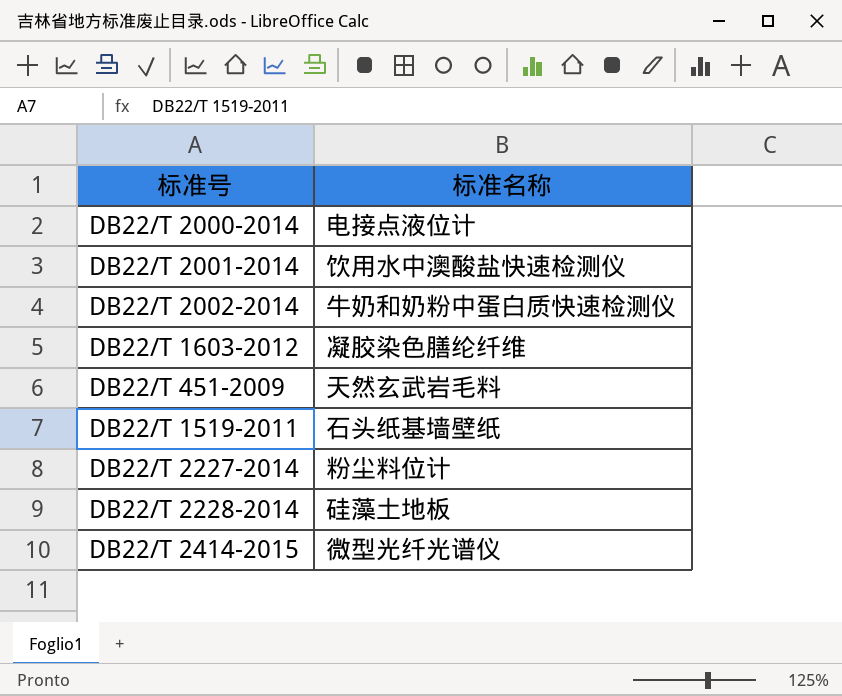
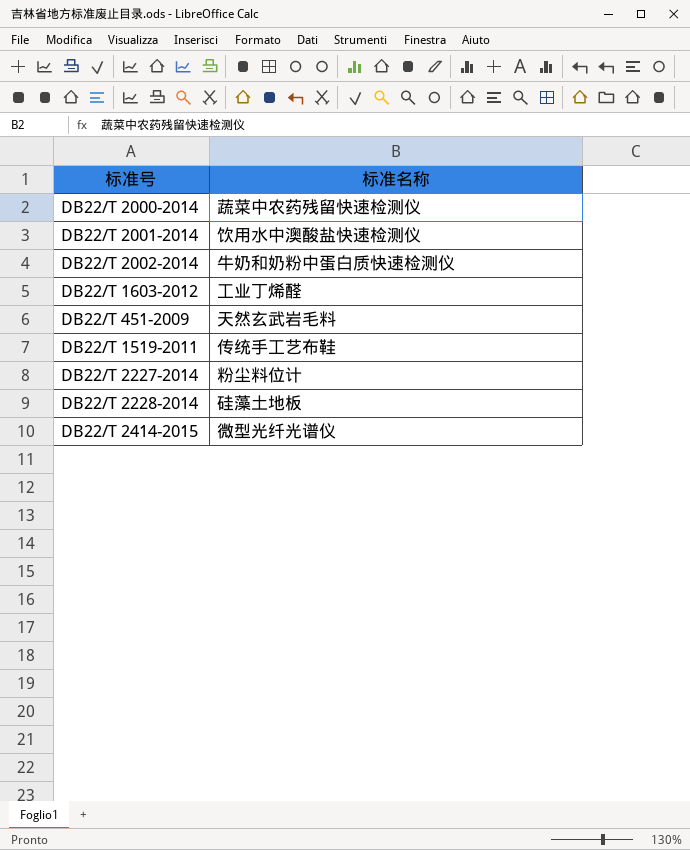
DB22/T 2000-2014 | 标准名称: 电接点液位计 -> 蔬菜中农药残留快速检测仪
DB22/T 1603-2012 | 标准名称: 凝胶染色膳纶纤维 -> 工业丁烯醛
DB22/T 1519-2011 | 标准名称: 石头纸基墙壁纸 -> 传统手工艺布鞋

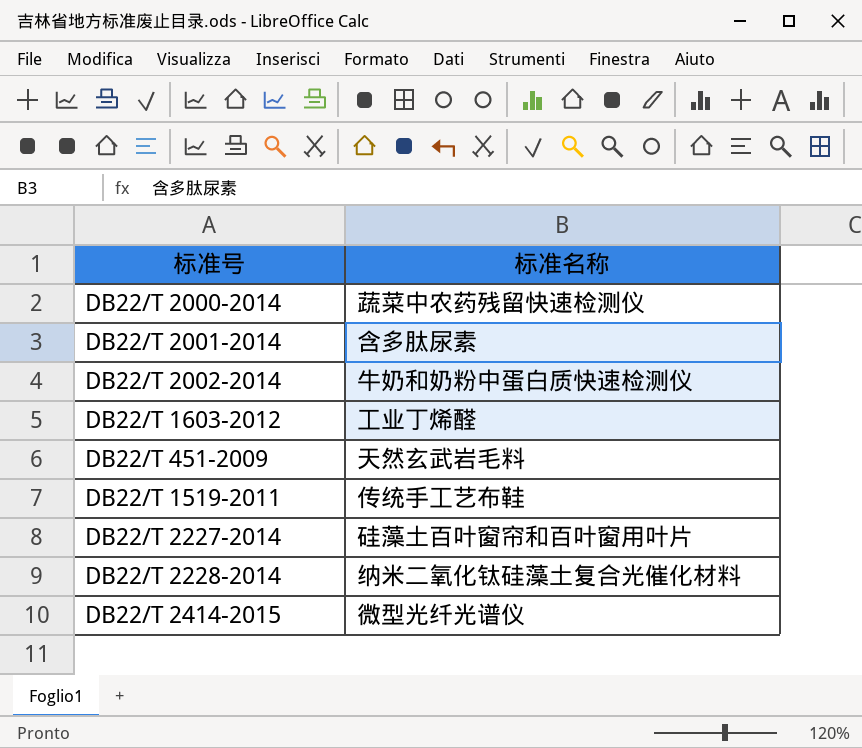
DB22/T 2001-2014 | 标准名称: 饮用水中澳酸盐快速检测仪 -> 含多肽尿素
DB22/T 2227-2014 | 标准名称: 粉尘料位计 -> 硅藻土百叶窗帘和百叶窗用叶片
DB22/T 2228-2014 | 标准名称: 硅藻土地板 -> 纳米二氧化钛硅藻土复合光催化材料

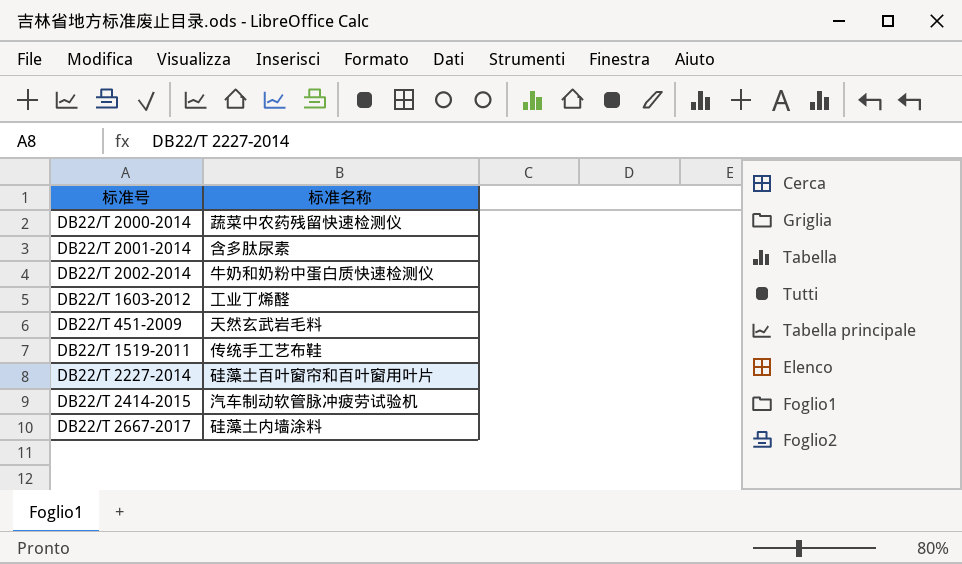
row DB22/T 2228-2014: 纳米二氧化钛硅藻土复合光催化材料 -> none
DB22/T 2414-2015 | 标准名称: 微型光纤光谱仪 -> 汽车制动软管脉冲疲劳试验机
row DB22/T 2667-2017: none -> 硅藻土内墙涂料

